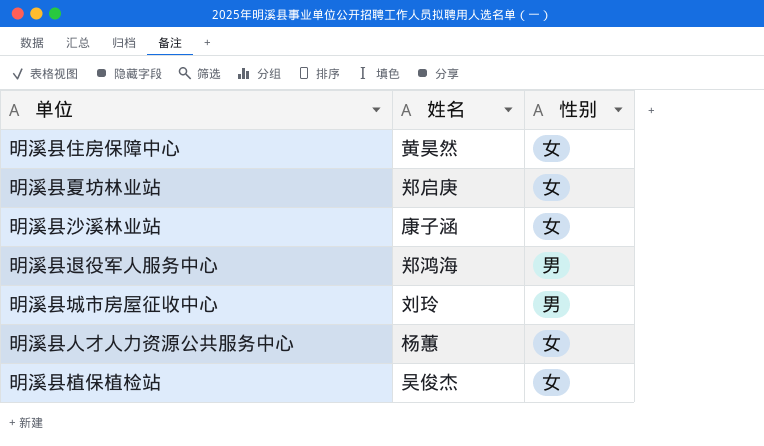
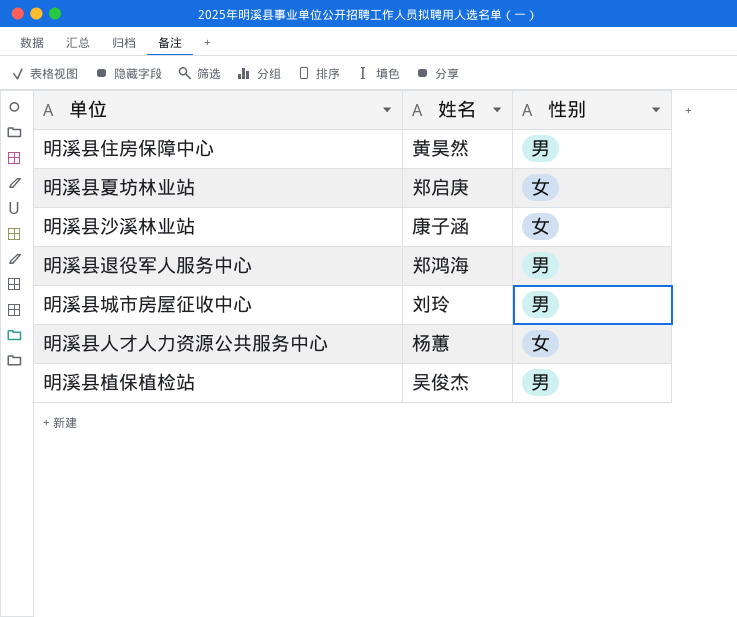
明溪县住房保障中心 | 性别: 女 -> 男
明溪县植保植检站 | 性别: 女 -> 男

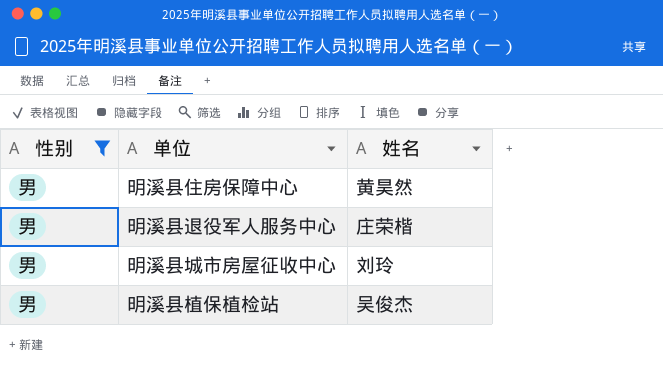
filter: none -> 性别 = 男
column 性别 | position: 3 -> 1
明溪县退役军人服务中心 | 姓名: 郑鸿海 -> 庄荣楷

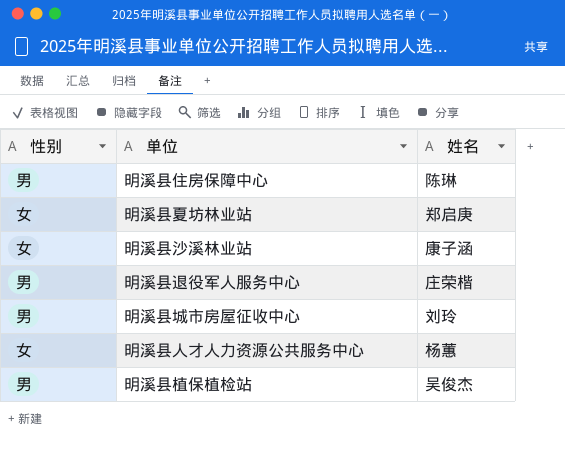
filter: 性别 = 男 -> none
明溪县住房保障中心 | 姓名: 黄昊然 -> 陈琳

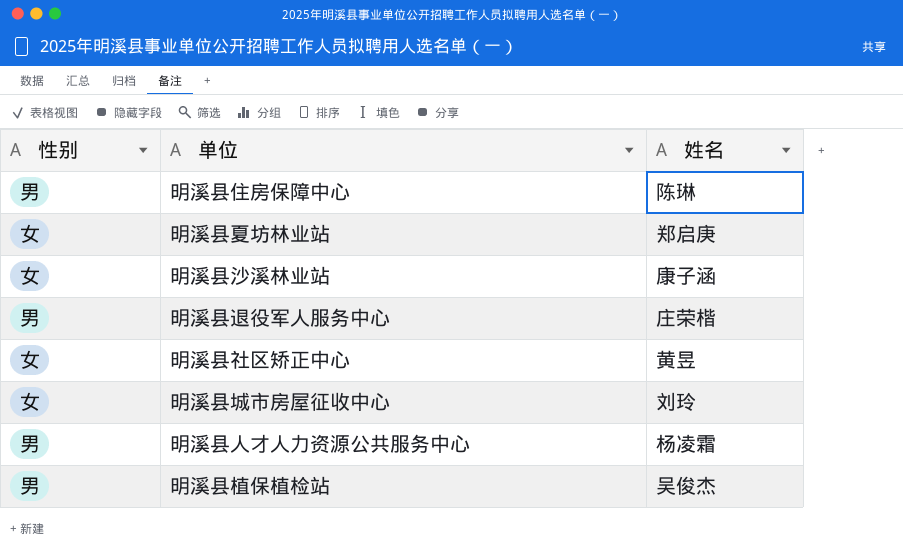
row 明溪县社区矫正中心: none -> 女 | 黄昱
明溪县城市房屋征收中心 | 性别: 男 -> 女
明溪县人才人力资源公共服务中心 | 性别: 女 -> 男
明溪县人才人力资源公共服务中心 | 姓名: 杨蕙 -> 杨凌霜

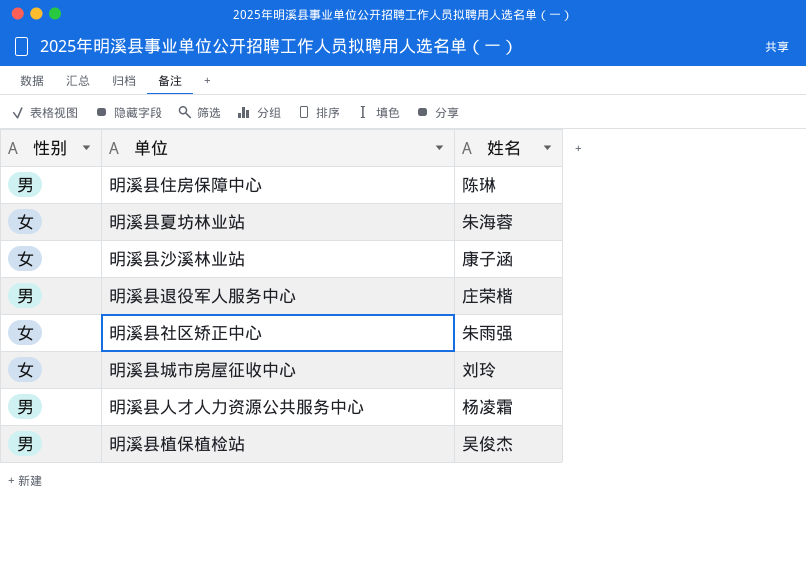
明溪县夏坊林业站 | 姓名: 郑启庚 -> 朱海蓉
明溪县社区矫正中心 | 姓名: 黄昱 -> 朱雨强

